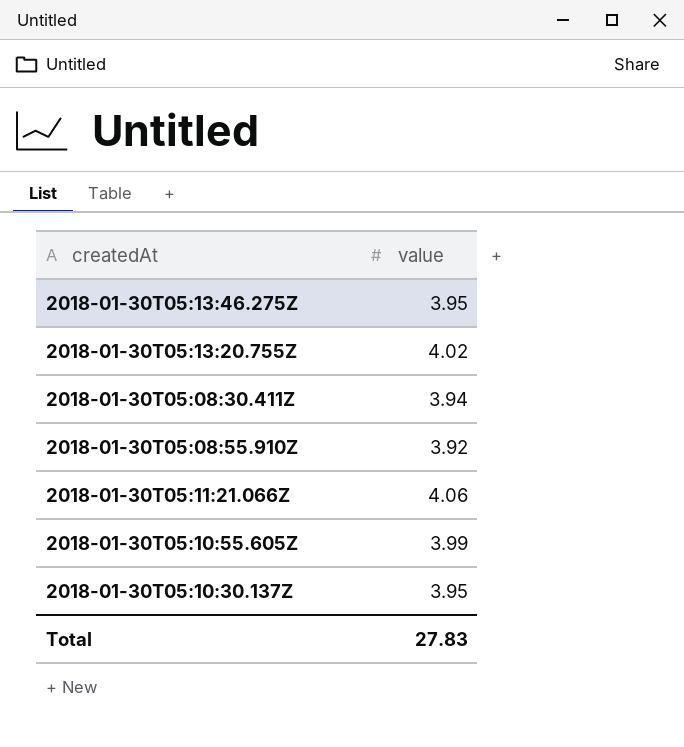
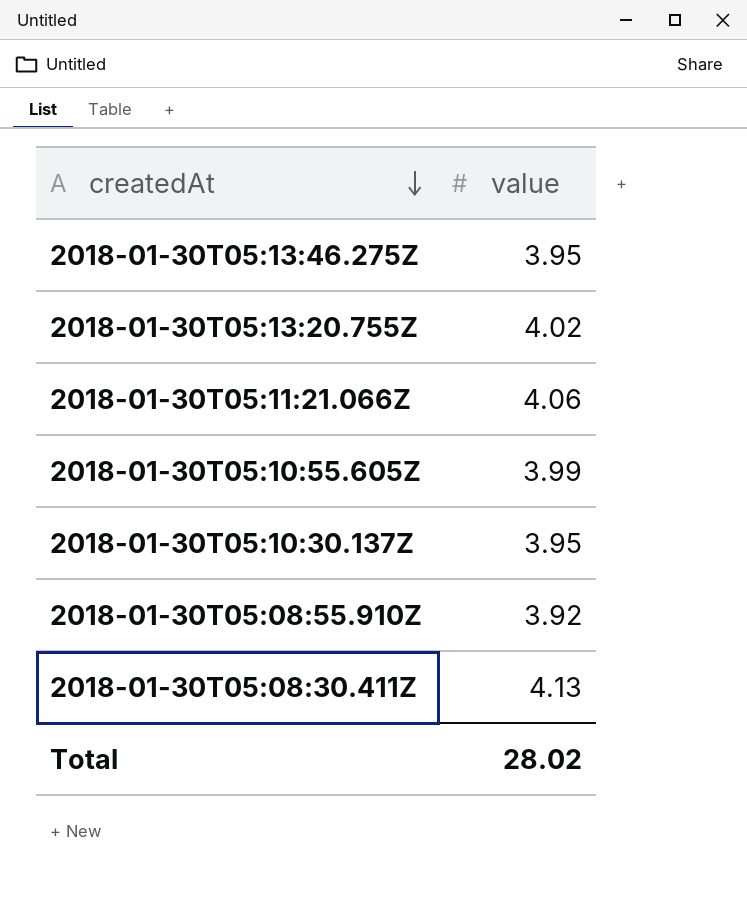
row order: none -> createdAt descending
2018-01-30T05:08:30.411Z | value: 3.94 -> 4.13
Total | value: 27.83 -> 28.02

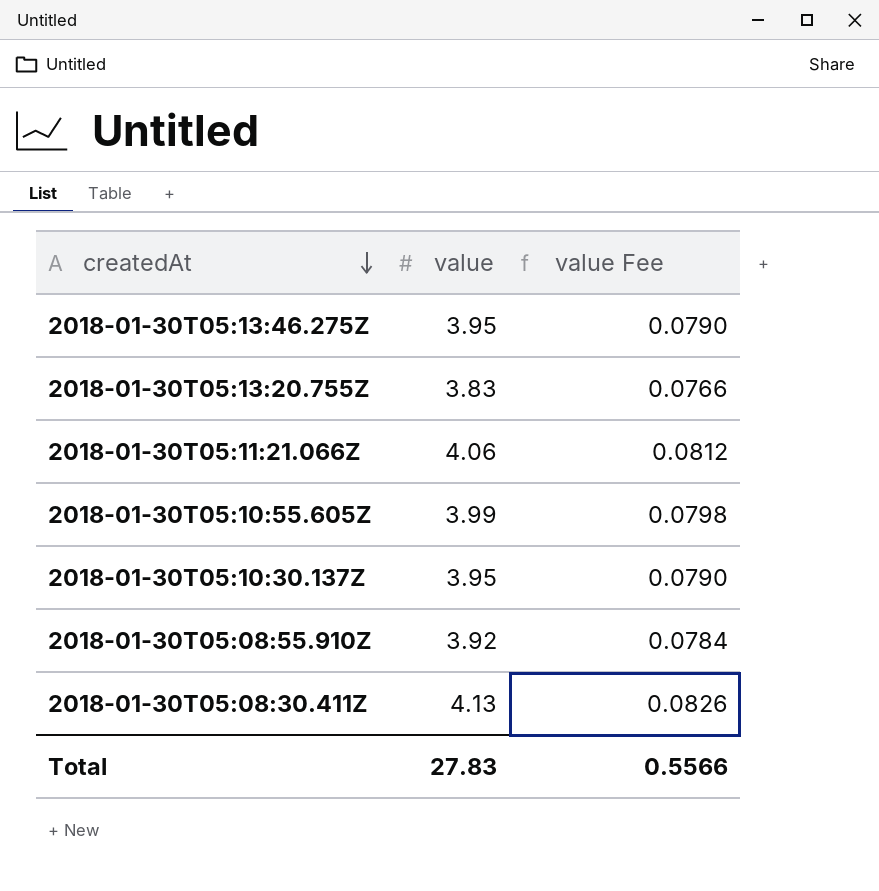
column value Fee | formula: none -> [value] * 0.02
2018-01-30T05:13:20.755Z | value: 4.02 -> 3.83
Total | value: 28.02 -> 27.83

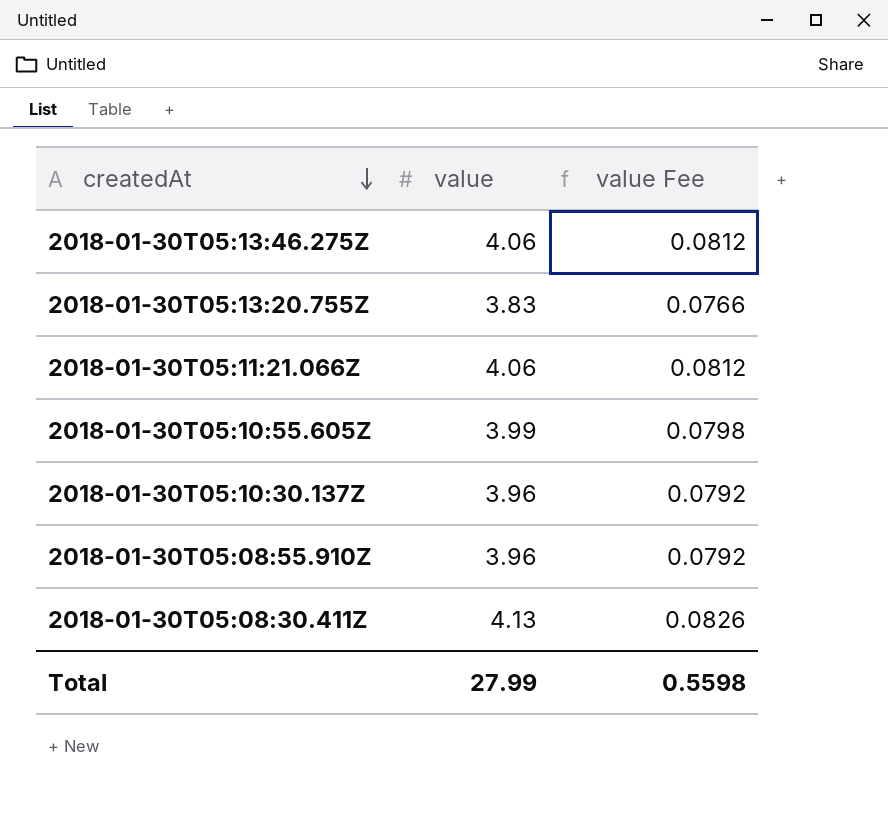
2018-01-30T05:13:46.275Z | value: 3.95 -> 4.06
2018-01-30T05:13:46.275Z | value Fee: 0.0790 -> 0.0812
2018-01-30T05:10:30.137Z | value: 3.95 -> 3.96
2018-01-30T05:10:30.137Z | value Fee: 0.0790 -> 0.0792
2018-01-30T05:08:55.910Z | value: 3.92 -> 3.96
2018-01-30T05:08:55.910Z | value Fee: 0.0784 -> 0.0792
Total | value: 27.83 -> 27.99
Total | value Fee: 0.5566 -> 0.5598

